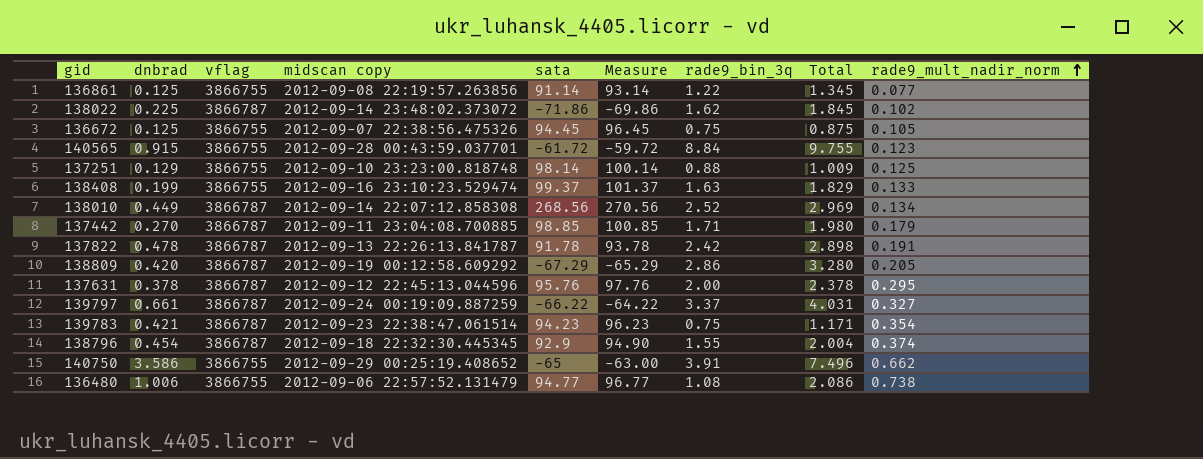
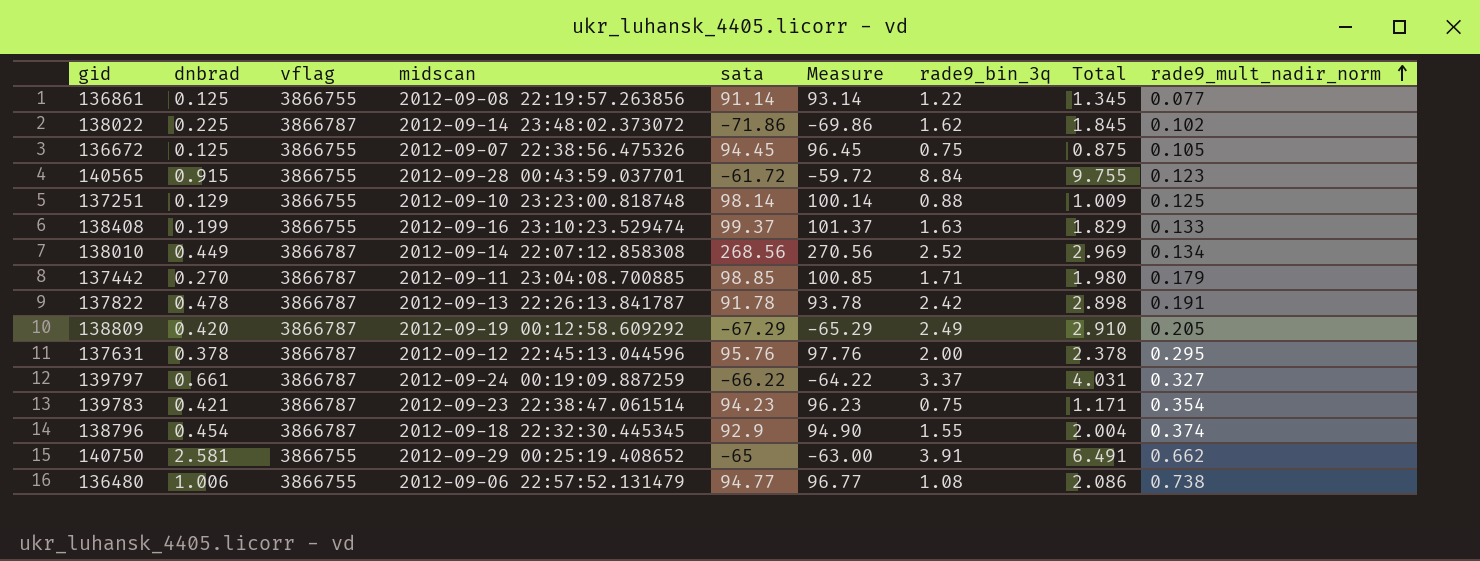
column name: midscan copy -> midscan
138809 | rade9_bin_3q: 2.86 -> 2.49
138809 | Total: 3.280 -> 2.910
140750 | dnbrad: 3.586 -> 2.581
140750 | Total: 7.496 -> 6.491

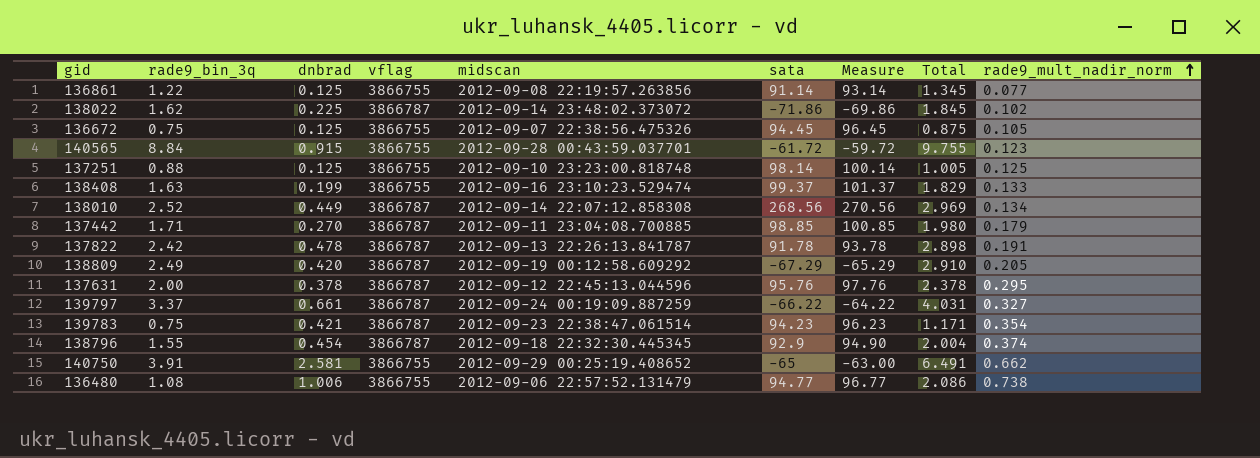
column rade9_bin_3q | position: 7 -> 2
137251 | dnbrad: 0.129 -> 0.125
137251 | Total: 1.009 -> 1.005

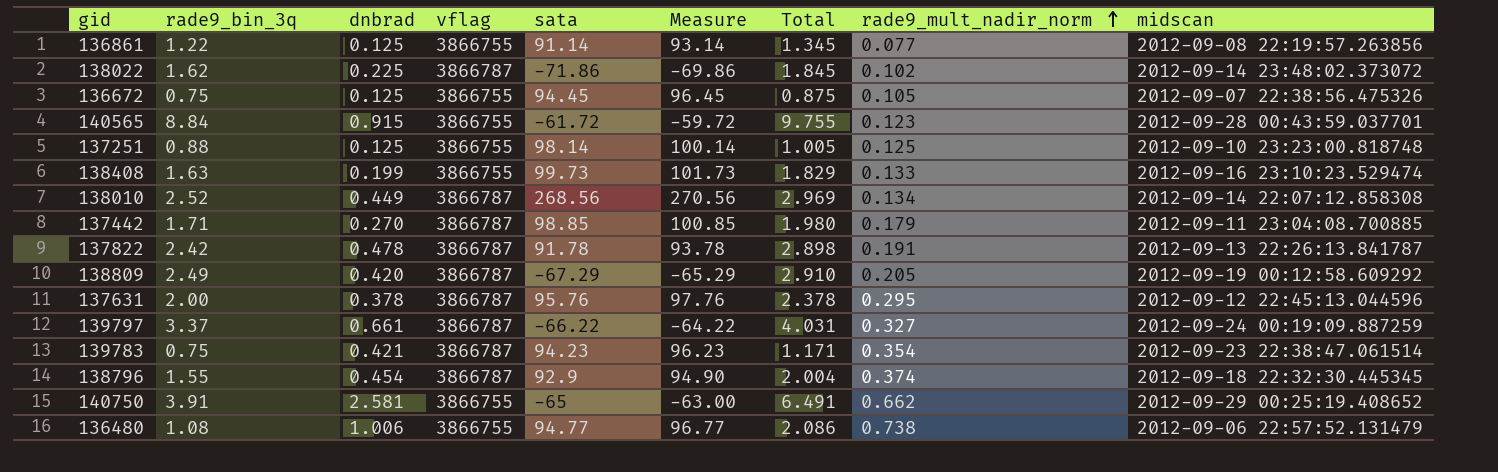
column midscan | position: 5 -> 9
138408 | sata: 99.37 -> 99.73
138408 | Measure: 101.37 -> 101.73

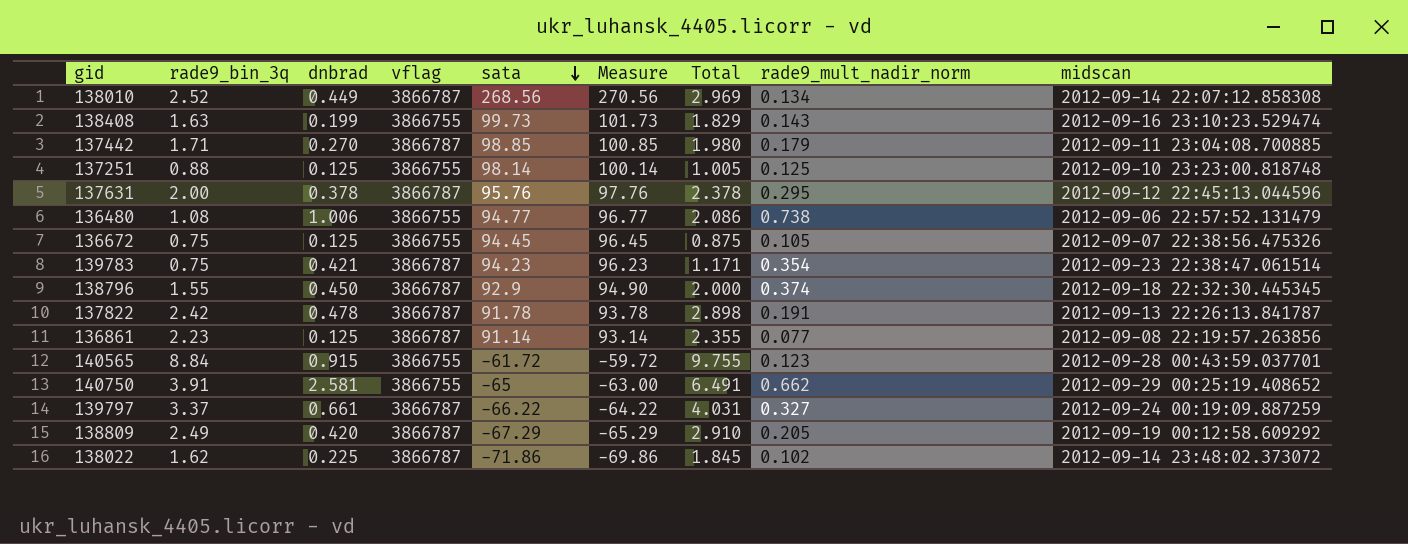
row order: rade9_mult_nadir_norm ascending -> sata descending
138408 | rade9_mult_nadir_norm: 0.133 -> 0.143
138796 | dnbrad: 0.454 -> 0.450
138796 | Total: 2.004 -> 2.000
136861 | rade9_bin_3q: 1.22 -> 2.23
136861 | vflag: 3866755 -> 3866787
136861 | Total: 1.345 -> 2.355

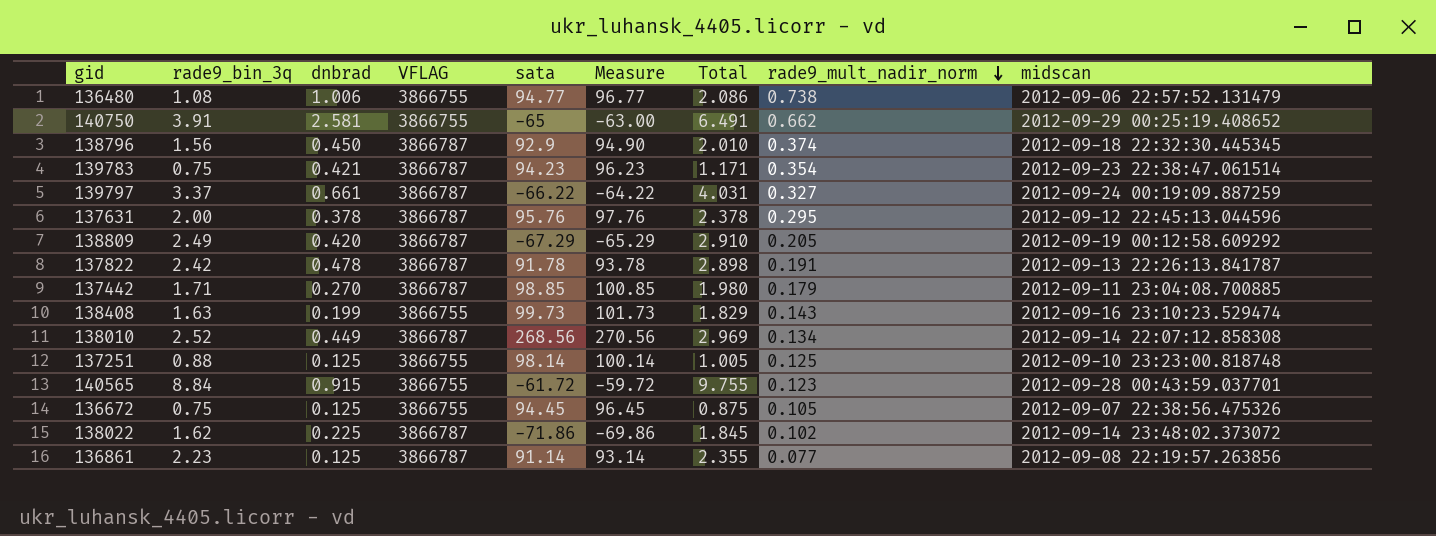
row order: sata descending -> rade9_mult_nadir_norm descending
column name: vflag -> VFLAG
138796 | rade9_bin_3q: 1.55 -> 1.56
138796 | Total: 2.000 -> 2.010

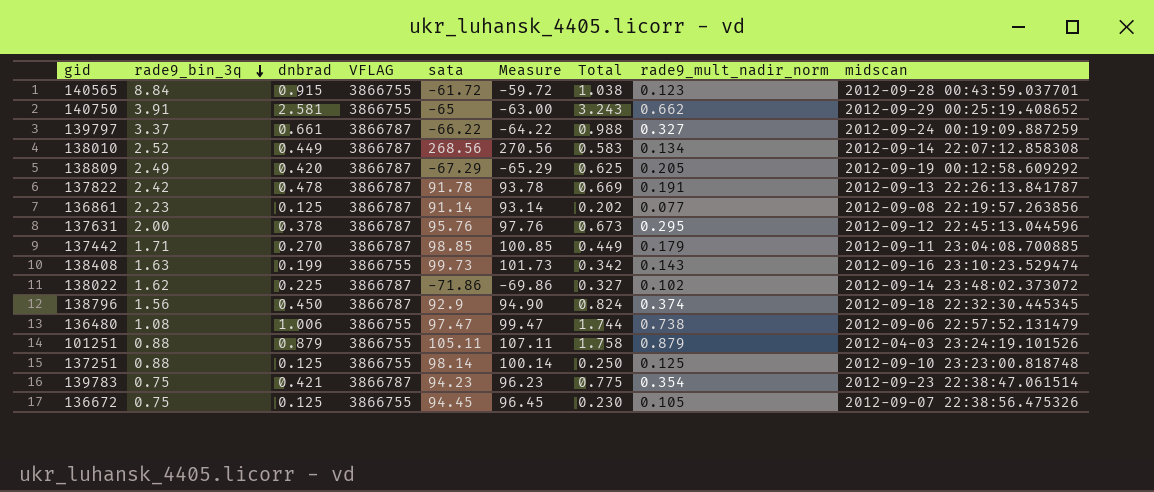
row order: rade9_mult_nadir_norm descending -> rade9_bin_3q descending
column Total | formula: [rade9_bin_3q] + [dnbrad] -> [dnbrad] + [rade9_mult_nadir_norm]
136480 | sata: 94.77 -> 97.47
136480 | Measure: 96.77 -> 99.47
row 101251: none -> 0.88 | 0.879 | 3866755 | 105.11 | 107.11 | 1.758 | 0.879 | 2012-04-03 23:24:19.101526

